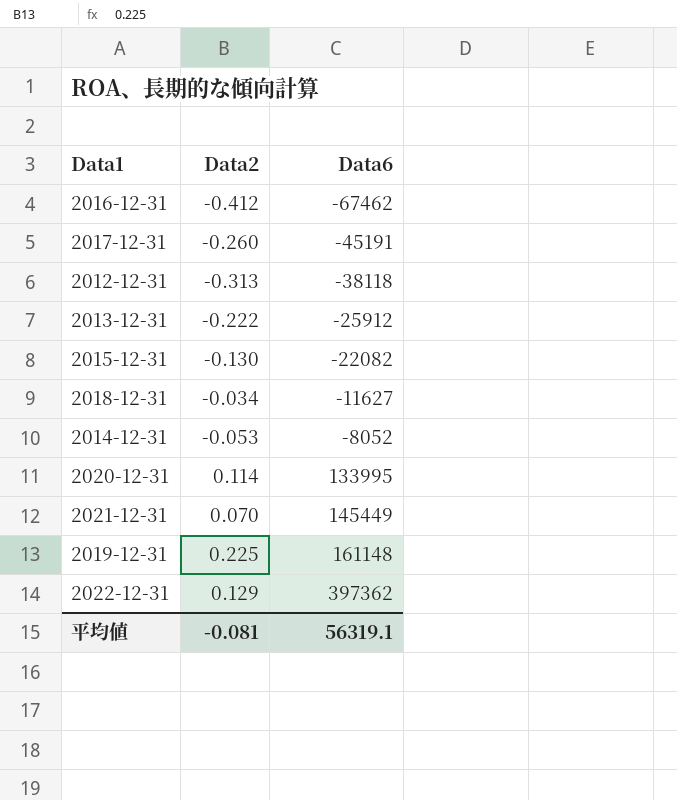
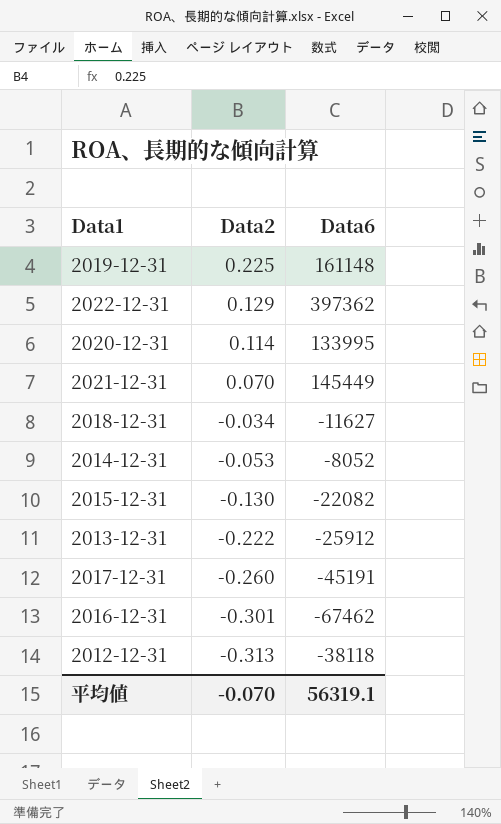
row order: Data6 ascending -> Data2 descending
2016-12-31 | Data2: -0.412 -> -0.301
平均値 | Data2: -0.081 -> -0.070

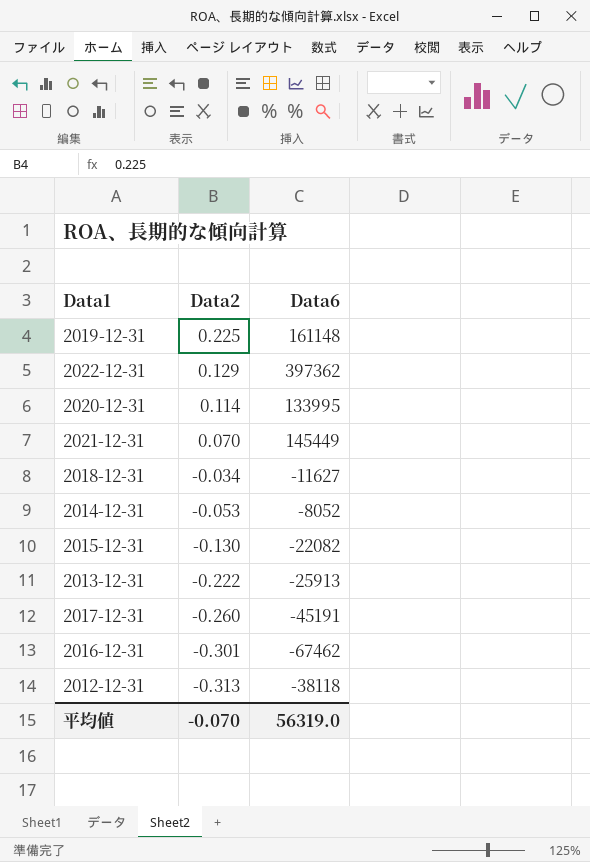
2013-12-31 | Data6: -25912 -> -25913
平均値 | Data6: 56319.1 -> 56319.0

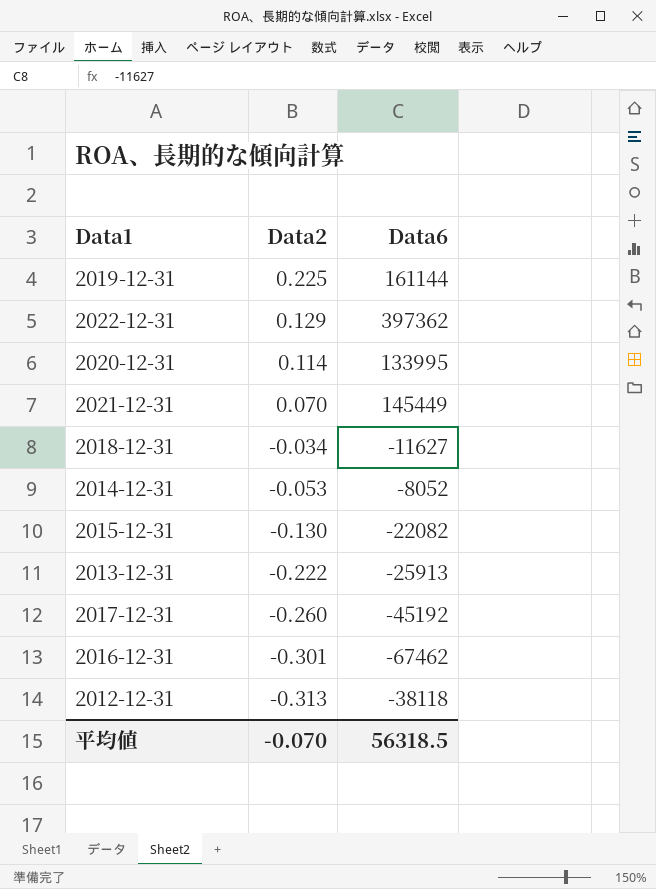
2019-12-31 | Data6: 161148 -> 161144
2017-12-31 | Data6: -45191 -> -45192
平均値 | Data6: 56319.0 -> 56318.5

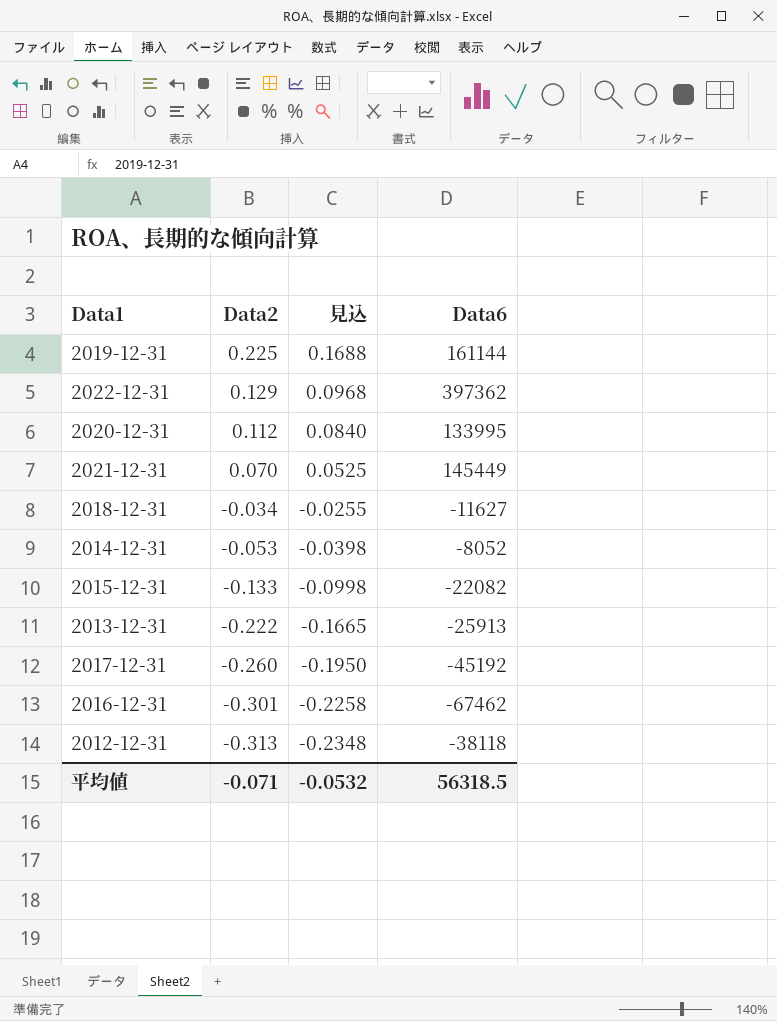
column 見込 | formula: none -> [Data2] * 0.75
2020-12-31 | Data2: 0.114 -> 0.112
2015-12-31 | Data2: -0.130 -> -0.133
平均値 | Data2: -0.070 -> -0.071

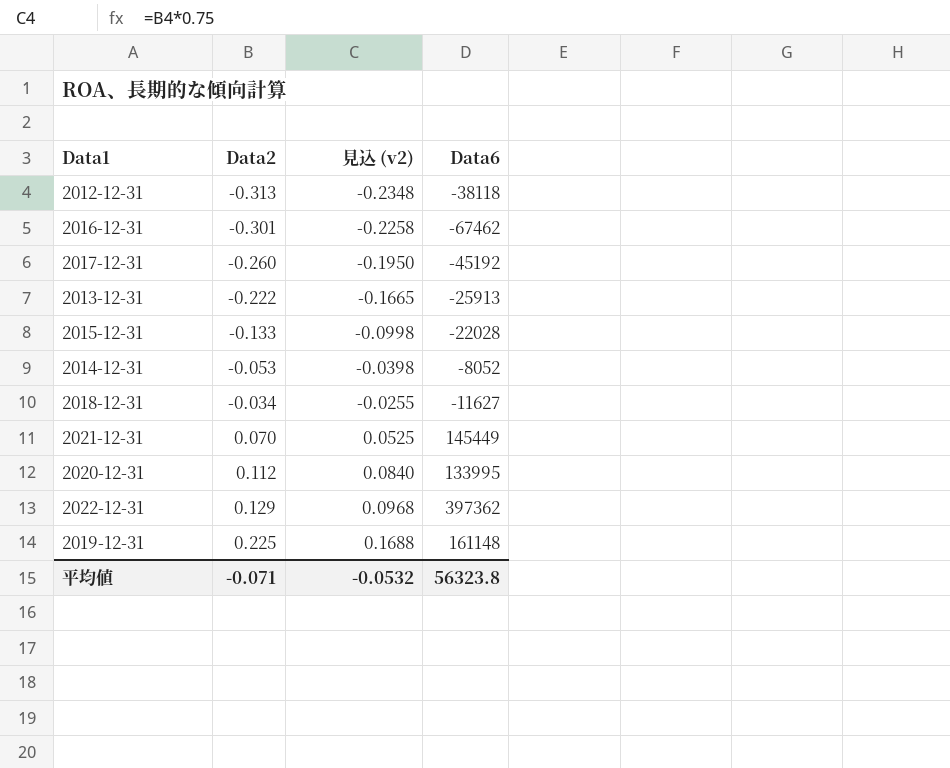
row order: Data2 descending -> Data2 ascending
column name: 見込 -> 見込 (v2)
2015-12-31 | Data6: -22082 -> -22028
2019-12-31 | Data6: 161144 -> 161148
平均値 | Data6: 56318.5 -> 56323.8

